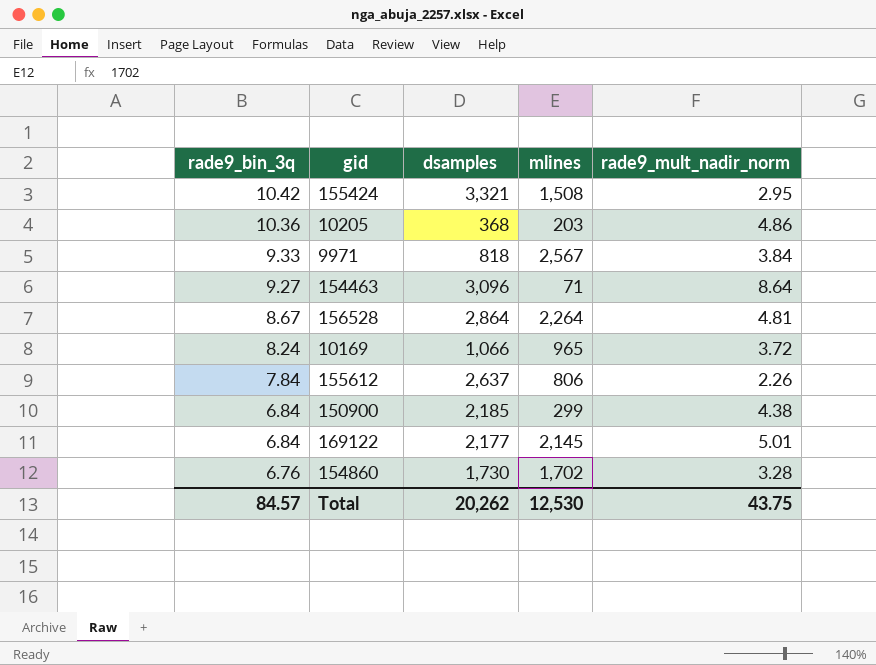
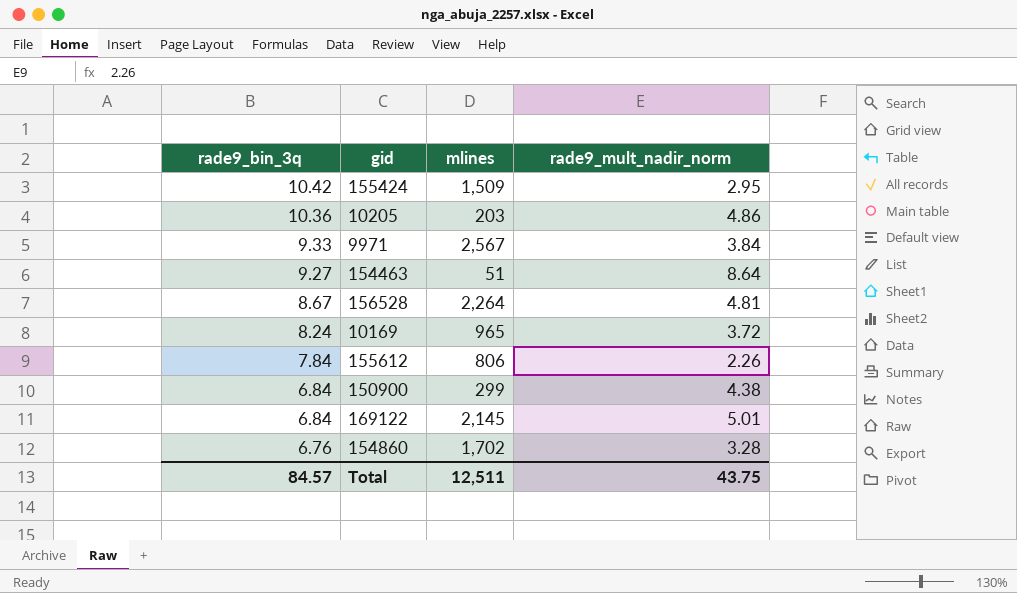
column dsamples | position: 3 -> none
155424 | mlines: 1,508 -> 1,509
154463 | mlines: 71 -> 51
Total | mlines: 12,530 -> 12,511

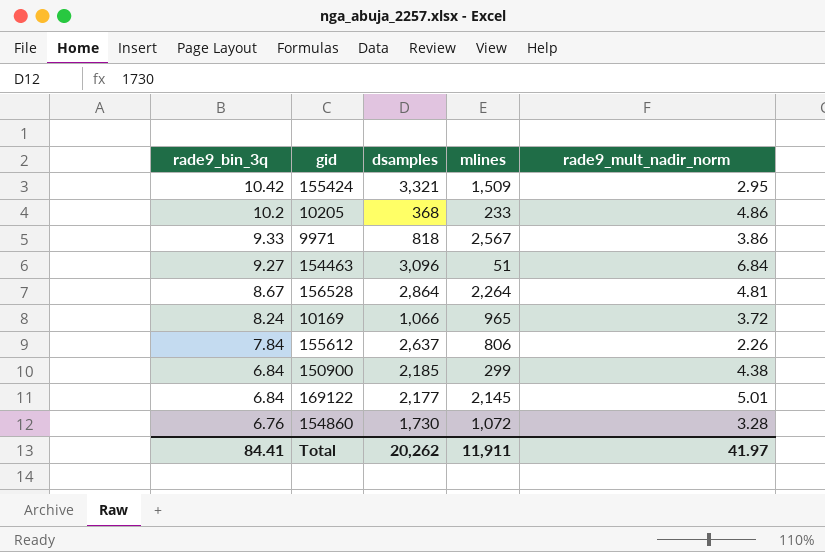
column dsamples | position: none -> 3
10205 | rade9_bin_3q: 10.36 -> 10.2
10205 | mlines: 203 -> 233
9971 | rade9_mult_nadir_norm: 3.84 -> 3.86
154463 | rade9_mult_nadir_norm: 8.64 -> 6.84
154860 | mlines: 1,702 -> 1,072
Total | rade9_bin_3q: 84.57 -> 84.41
Total | mlines: 12,511 -> 11,911
Total | rade9_mult_nadir_norm: 43.75 -> 41.97

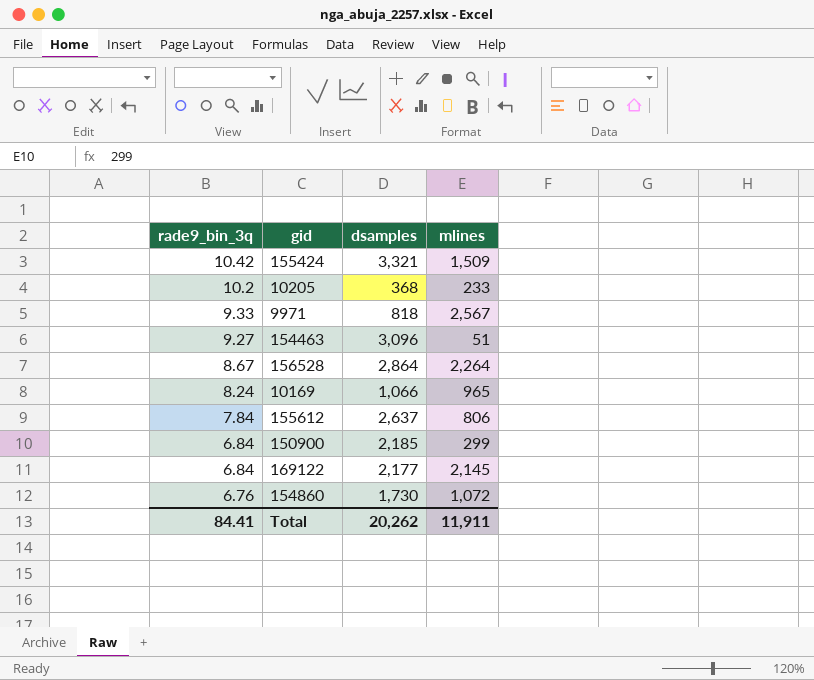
column rade9_mult_nadir_norm | position: 5 -> none

